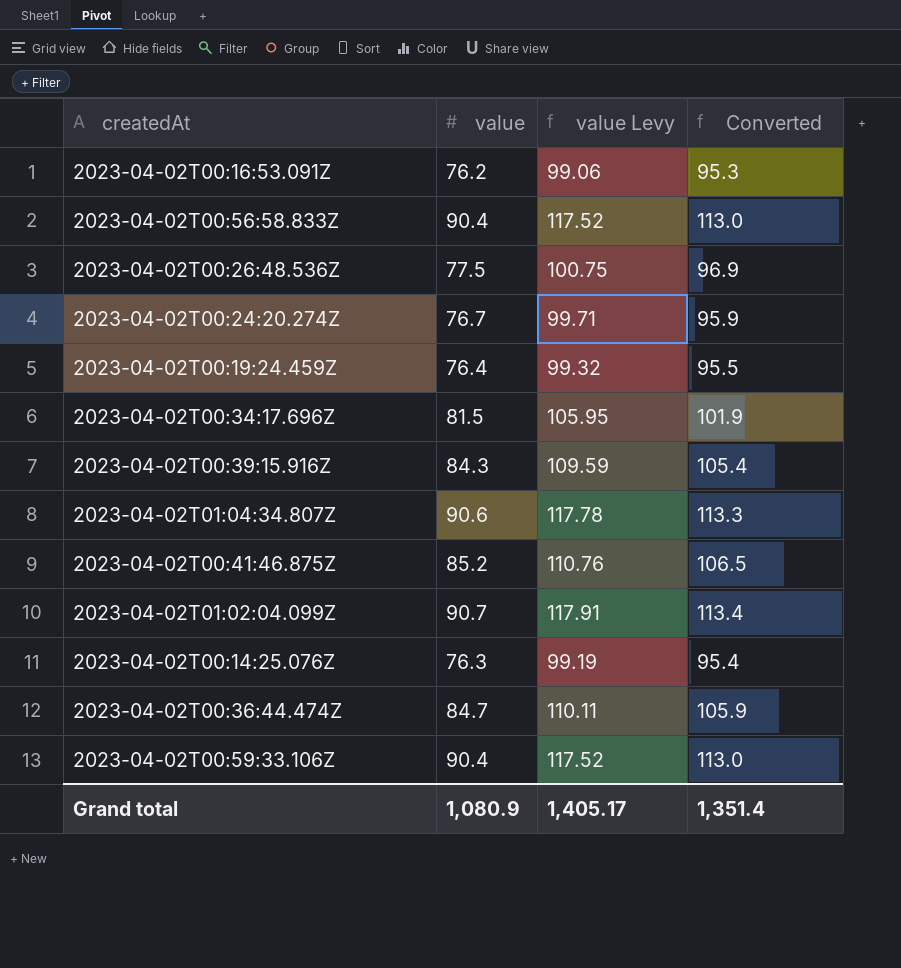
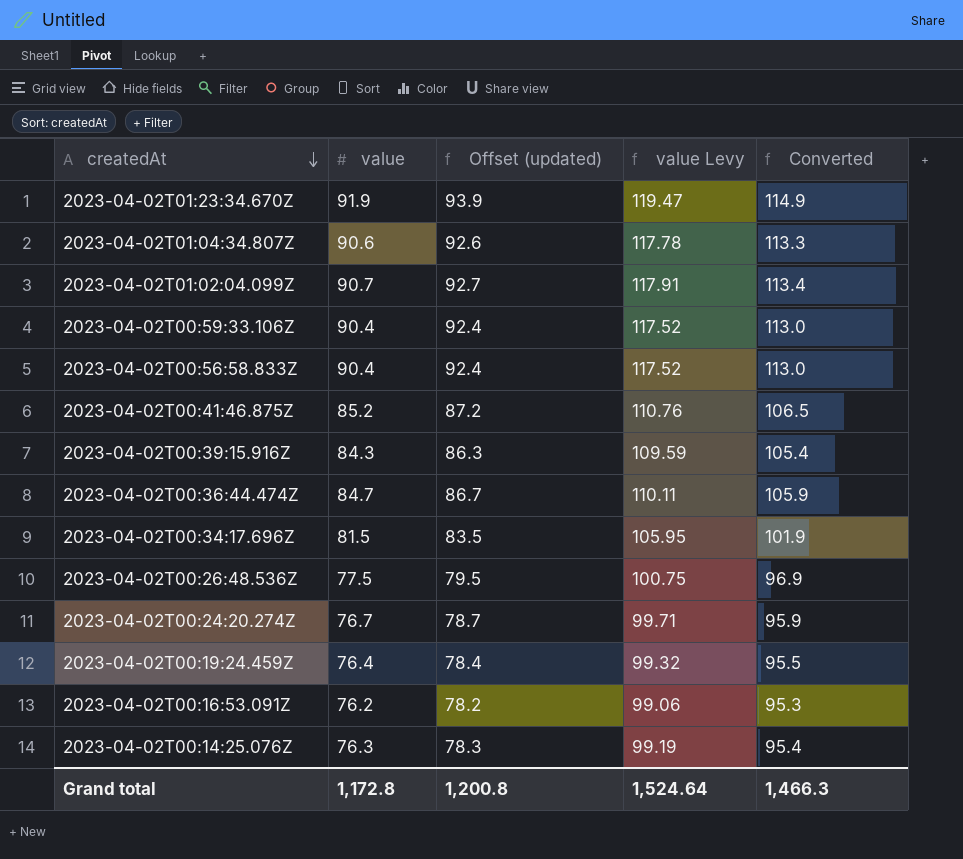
row order: none -> createdAt descending
column Offset (updated) | formula: none -> [value] + 2
row 2023-04-02T01:23:34.670Z: none -> 91.9 | 93.9 | 119.47 | 114.9
Grand total | value: 1,080.9 -> 1,172.8
Grand total | value Levy: 1,405.17 -> 1,524.64
Grand total | Converted: 1,351.4 -> 1,466.3

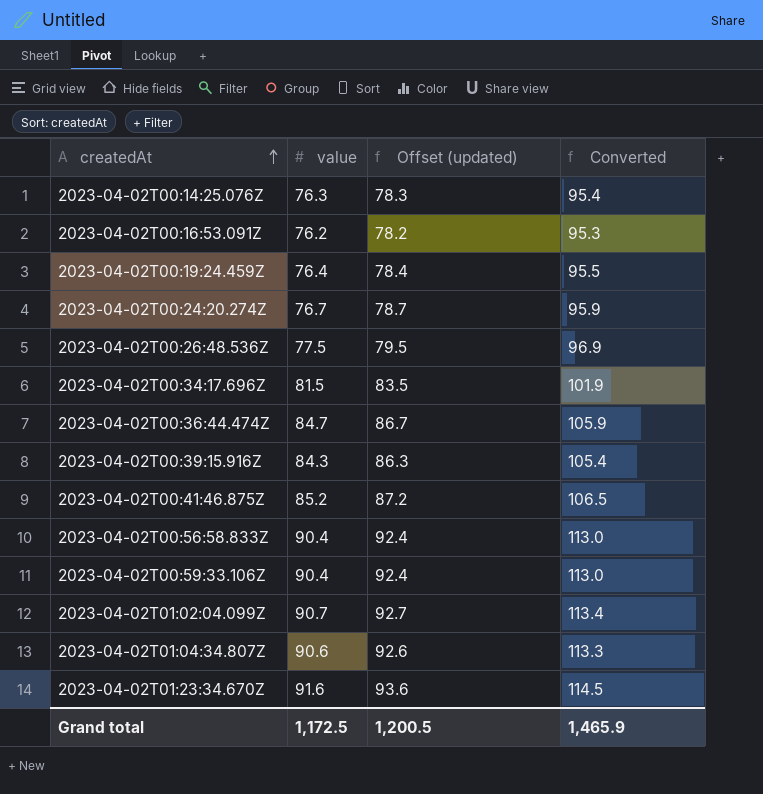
row order: createdAt descending -> createdAt ascending
column value Levy | formula: [value] * 1.3 -> none
2023-04-02T01:23:34.670Z | value: 91.9 -> 91.6
2023-04-02T01:23:34.670Z | Offset (updated): 93.9 -> 93.6
2023-04-02T01:23:34.670Z | Converted: 114.9 -> 114.5
Grand total | value: 1,172.8 -> 1,172.5
Grand total | Offset (updated): 1,200.8 -> 1,200.5
Grand total | Converted: 1,466.3 -> 1,465.9

